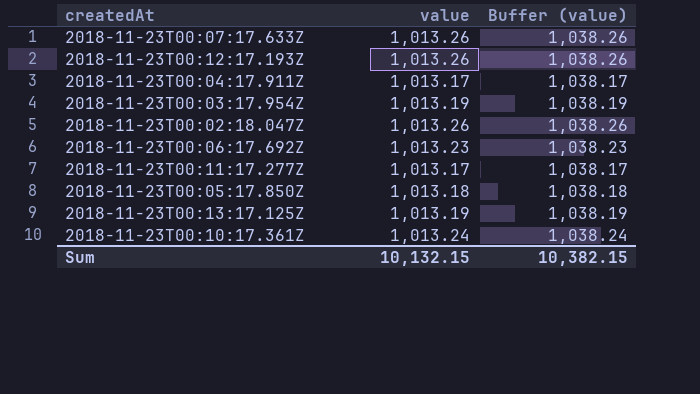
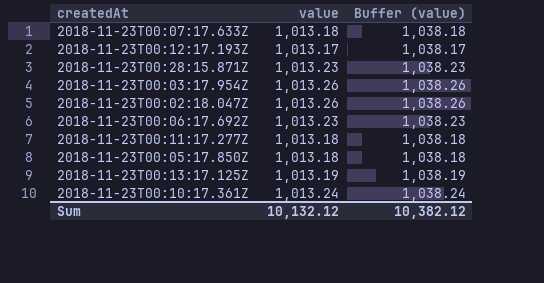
row 2018-11-23T00:04:17.911Z: 1,013.17 | 1,038.17 -> none
2018-11-23T00:07:17.633Z | value: 1,013.26 -> 1,013.18
2018-11-23T00:07:17.633Z | Buffer (value): 1,038.26 -> 1,038.18
2018-11-23T00:12:17.193Z | value: 1,013.26 -> 1,013.17
2018-11-23T00:12:17.193Z | Buffer (value): 1,038.26 -> 1,038.17
row 2018-11-23T00:28:15.871Z: none -> 1,013.23 | 1,038.23
2018-11-23T00:03:17.954Z | value: 1,013.19 -> 1,013.26
2018-11-23T00:03:17.954Z | Buffer (value): 1,038.19 -> 1,038.26
2018-11-23T00:11:17.277Z | value: 1,013.17 -> 1,013.18
2018-11-23T00:11:17.277Z | Buffer (value): 1,038.17 -> 1,038.18
Sum | value: 10,132.15 -> 10,132.12
Sum | Buffer (value): 10,382.15 -> 10,382.12

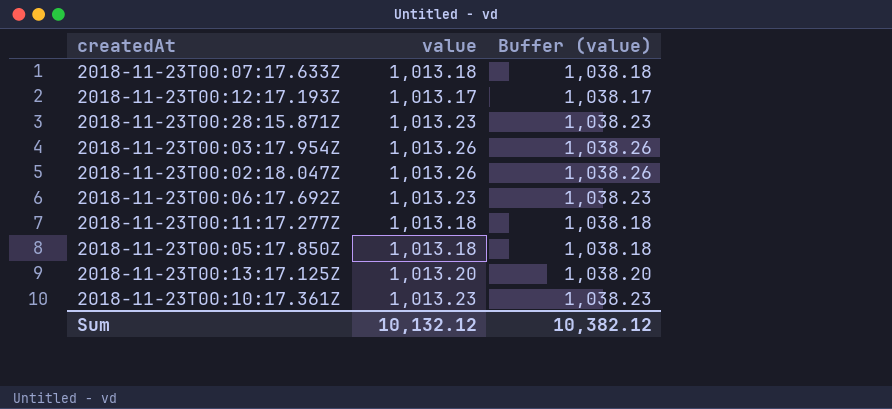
2018-11-23T00:13:17.125Z | value: 1,013.19 -> 1,013.20
2018-11-23T00:13:17.125Z | Buffer (value): 1,038.19 -> 1,038.20
2018-11-23T00:10:17.361Z | value: 1,013.24 -> 1,013.23
2018-11-23T00:10:17.361Z | Buffer (value): 1,038.24 -> 1,038.23

